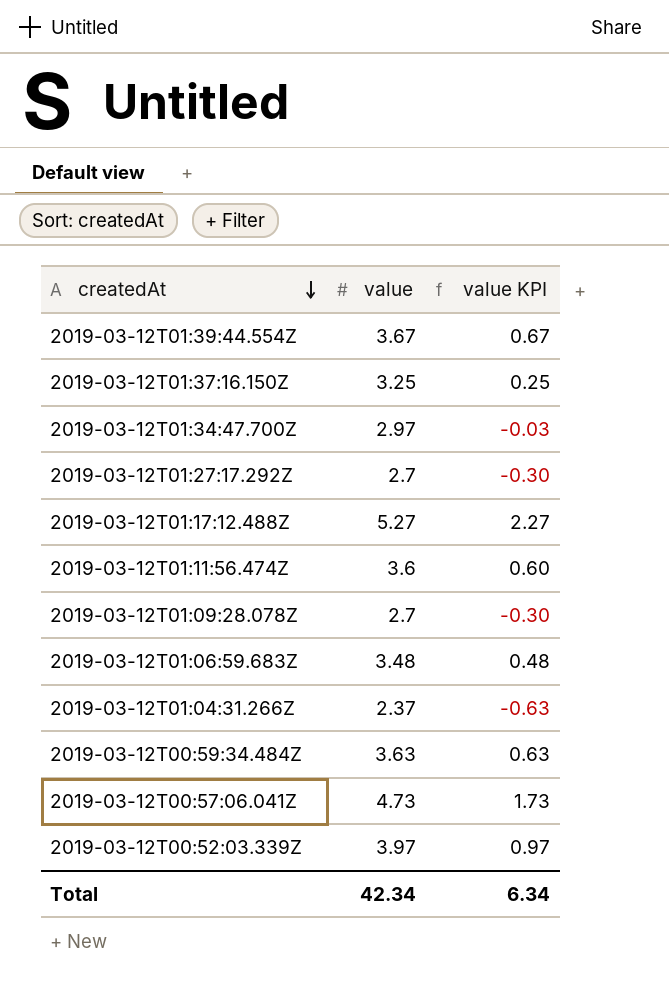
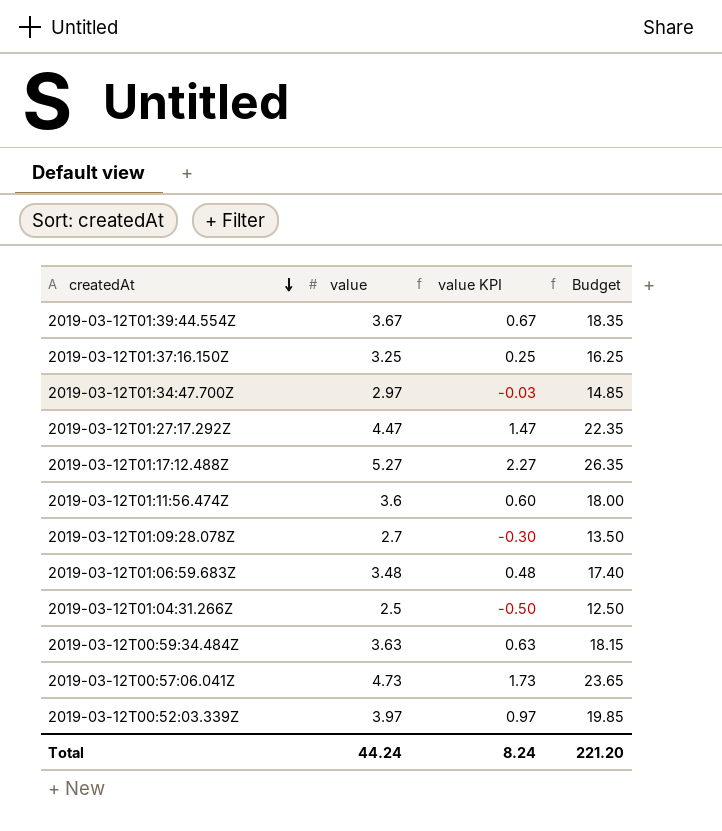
column Budget | formula: none -> [value] * 5
2019-03-12T01:27:17.292Z | value: 2.7 -> 4.47
2019-03-12T01:27:17.292Z | value KPI: -0.30 -> 1.47
2019-03-12T01:04:31.266Z | value: 2.37 -> 2.5
2019-03-12T01:04:31.266Z | value KPI: -0.63 -> -0.50
Total | value: 42.34 -> 44.24
Total | value KPI: 6.34 -> 8.24

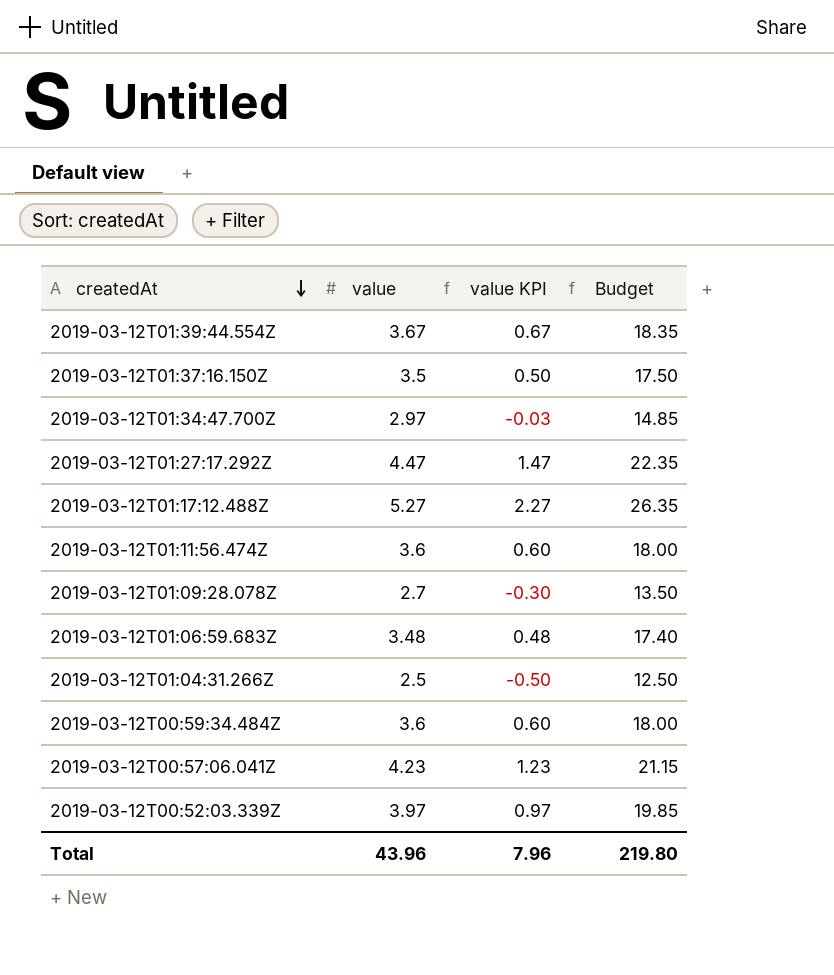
2019-03-12T01:37:16.150Z | value: 3.25 -> 3.5
2019-03-12T01:37:16.150Z | value KPI: 0.25 -> 0.50
2019-03-12T01:37:16.150Z | Budget: 16.25 -> 17.50
2019-03-12T00:59:34.484Z | value: 3.63 -> 3.6
2019-03-12T00:59:34.484Z | value KPI: 0.63 -> 0.60
2019-03-12T00:59:34.484Z | Budget: 18.15 -> 18.00
2019-03-12T00:57:06.041Z | value: 4.73 -> 4.23
2019-03-12T00:57:06.041Z | value KPI: 1.73 -> 1.23
2019-03-12T00:57:06.041Z | Budget: 23.65 -> 21.15
Total | value: 44.24 -> 43.96
Total | value KPI: 8.24 -> 7.96
Total | Budget: 221.20 -> 219.80

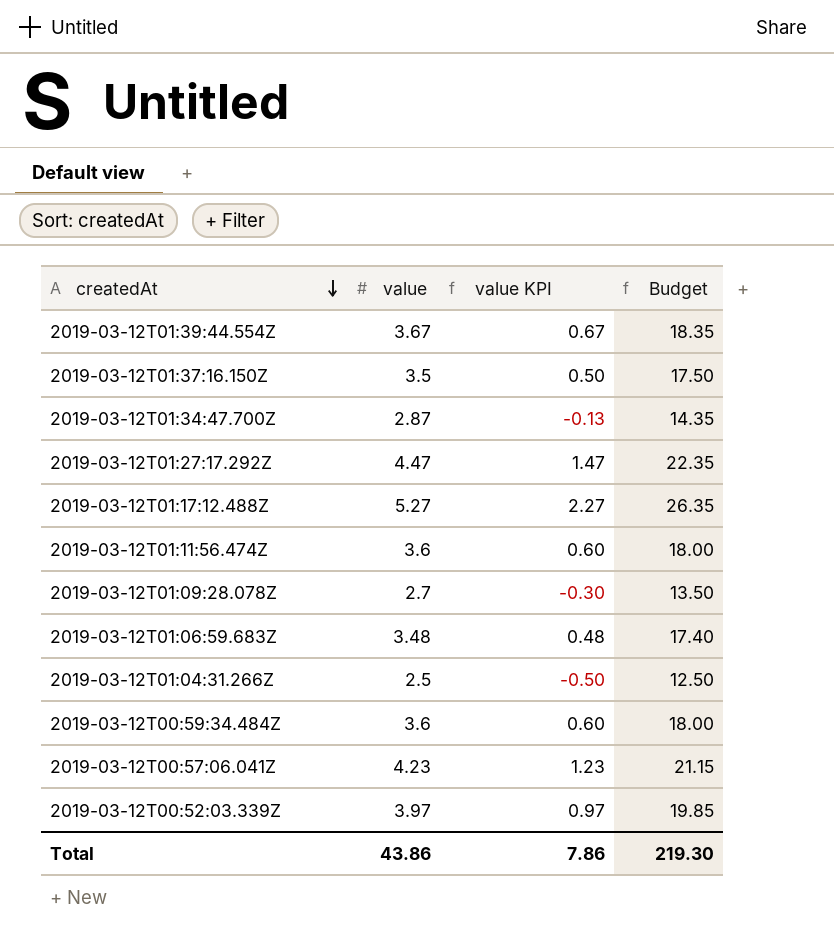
2019-03-12T01:34:47.700Z | value: 2.97 -> 2.87
2019-03-12T01:34:47.700Z | value KPI: -0.03 -> -0.13
2019-03-12T01:34:47.700Z | Budget: 14.85 -> 14.35
Total | value: 43.96 -> 43.86
Total | value KPI: 7.96 -> 7.86
Total | Budget: 219.80 -> 219.30

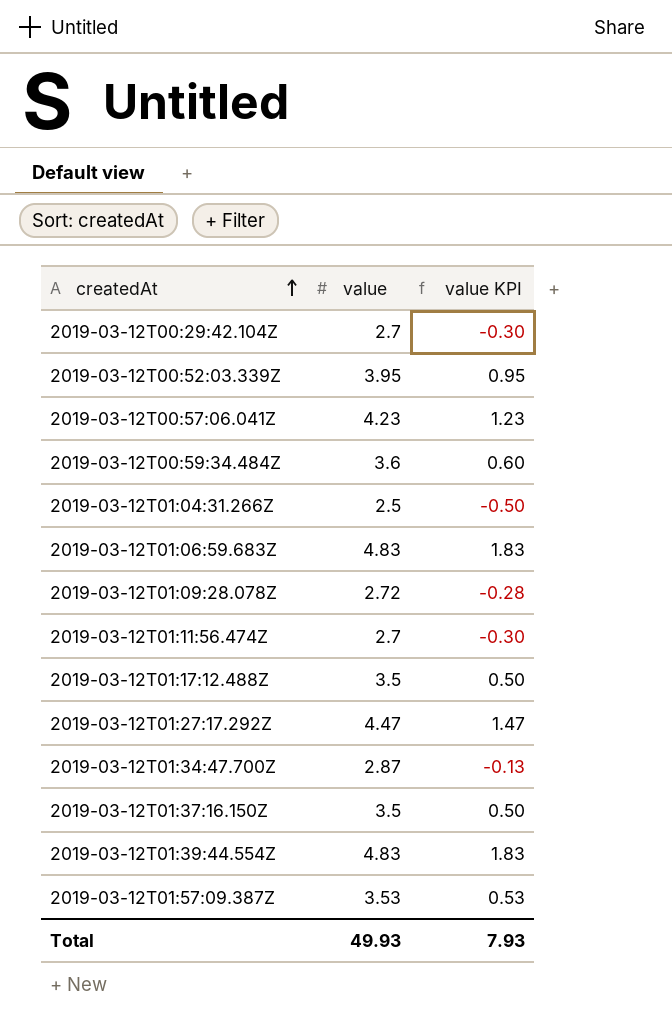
row order: createdAt descending -> createdAt ascending
column Budget | formula: [value] * 5 -> none
row 2019-03-12T00:29:42.104Z: none -> 2.7 | -0.30
2019-03-12T00:52:03.339Z | value: 3.97 -> 3.95
2019-03-12T00:52:03.339Z | value KPI: 0.97 -> 0.95
2019-03-12T01:06:59.683Z | value: 3.48 -> 4.83
2019-03-12T01:06:59.683Z | value KPI: 0.48 -> 1.83
2019-03-12T01:09:28.078Z | value: 2.7 -> 2.72
2019-03-12T01:09:28.078Z | value KPI: -0.30 -> -0.28
2019-03-12T01:11:56.474Z | value: 3.6 -> 2.7
2019-03-12T01:11:56.474Z | value KPI: 0.60 -> -0.30
2019-03-12T01:17:12.488Z | value: 5.27 -> 3.5
2019-03-12T01:17:12.488Z | value KPI: 2.27 -> 0.50
2019-03-12T01:39:44.554Z | value: 3.67 -> 4.83
2019-03-12T01:39:44.554Z | value KPI: 0.67 -> 1.83
row 2019-03-12T01:57:09.387Z: none -> 3.53 | 0.53
Total | value: 43.86 -> 49.93
Total | value KPI: 7.86 -> 7.93

